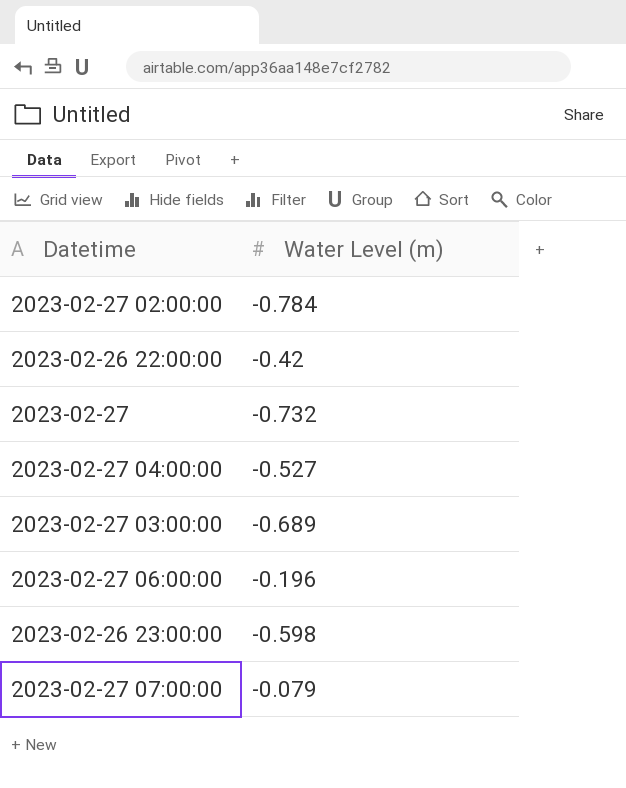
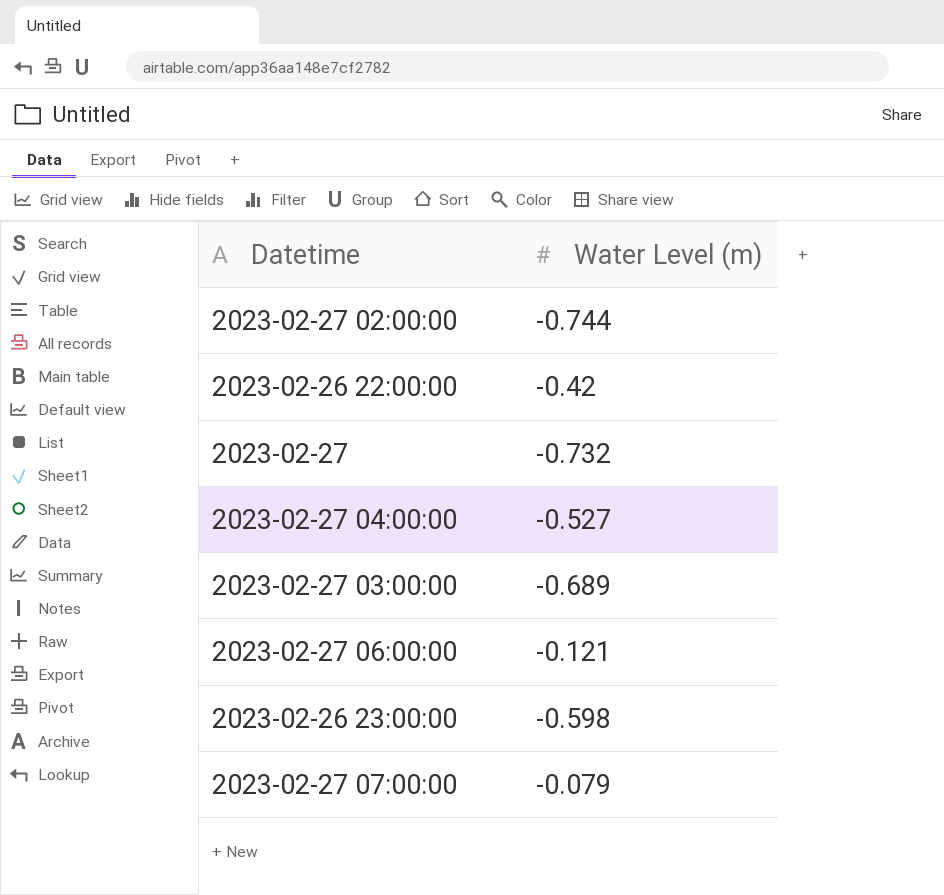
2023-02-27 02:00:00 | Water Level (m): -0.784 -> -0.744
2023-02-27 06:00:00 | Water Level (m): -0.196 -> -0.121

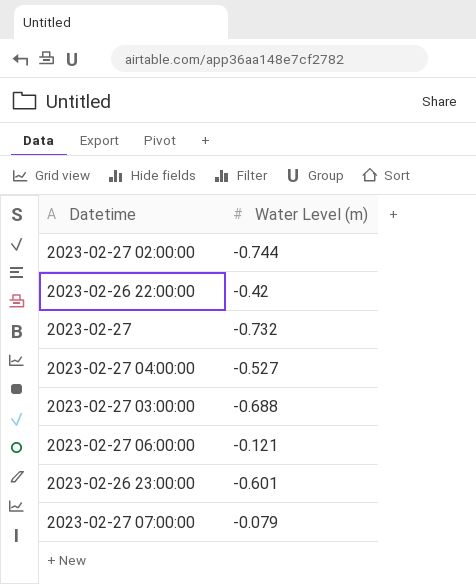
2023-02-27 03:00:00 | Water Level (m): -0.689 -> -0.688
2023-02-26 23:00:00 | Water Level (m): -0.598 -> -0.601

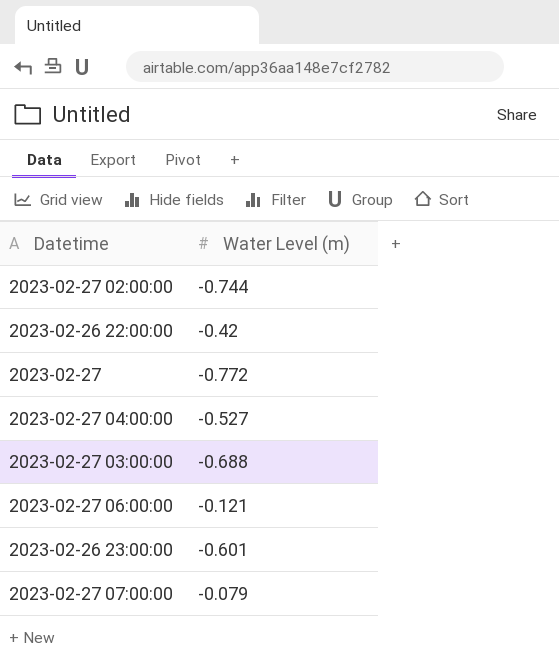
2023-02-27 | Water Level (m): -0.732 -> -0.772

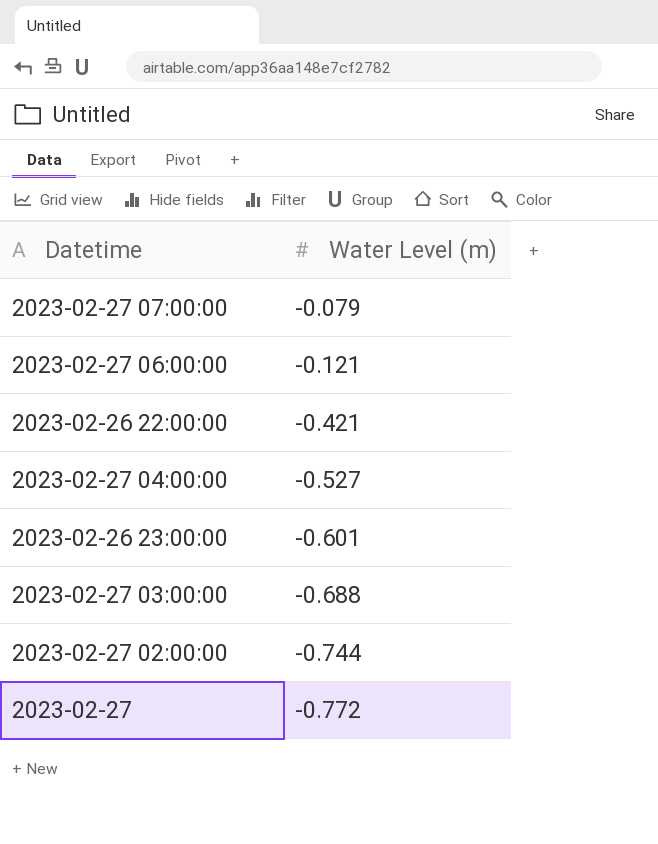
row order: none -> Water Level (m) descending
2023-02-26 22:00:00 | Water Level (m): -0.42 -> -0.421

